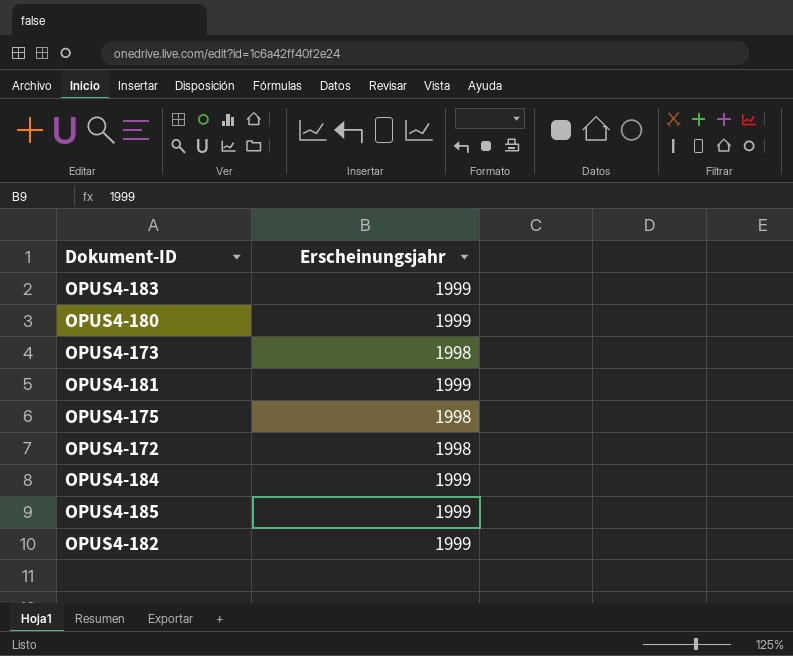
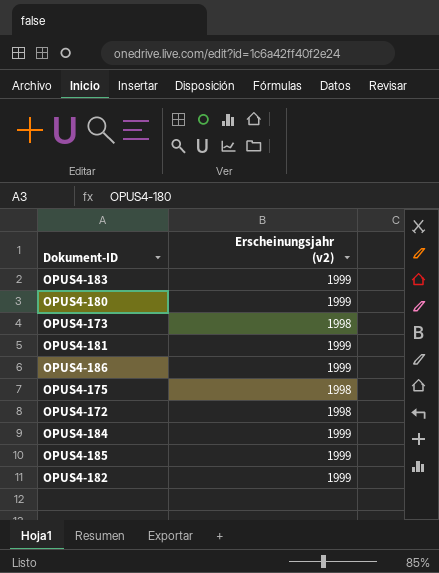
column name: Erscheinungsjahr -> Erscheinungsjahr (v2)
row OPUS4-186: none -> 1999

